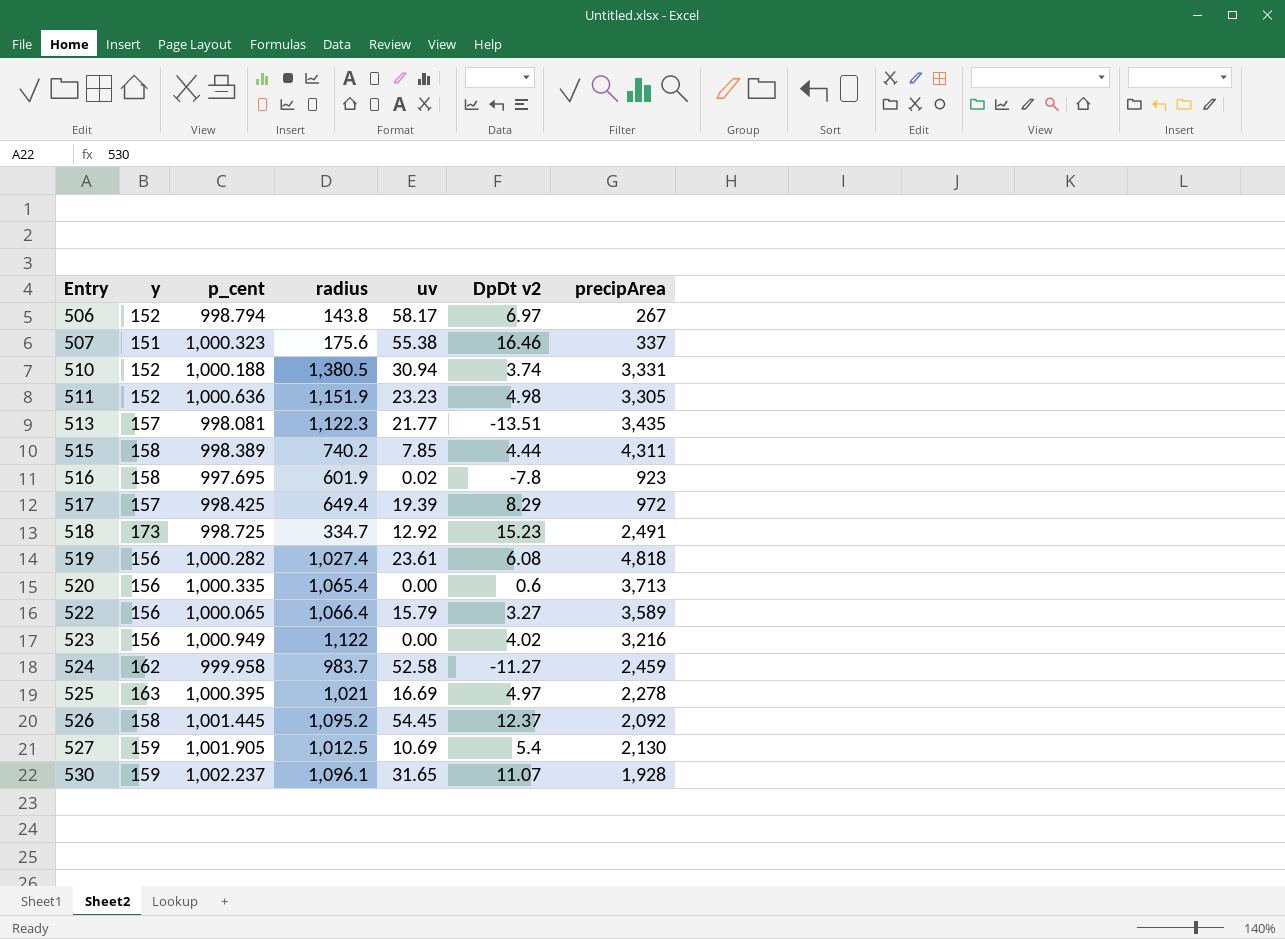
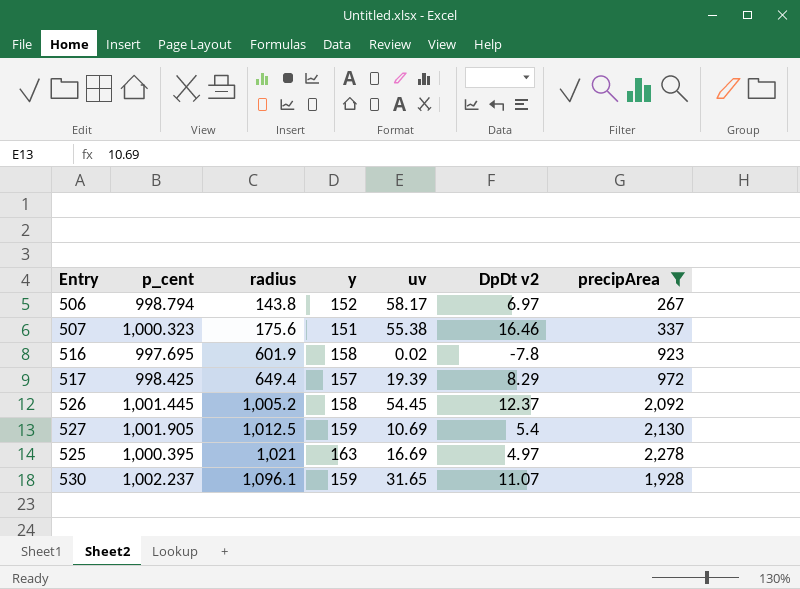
filter: none -> precipArea <= 2,278
row order: Entry ascending -> radius ascending
column y | position: 2 -> 4
526 | radius: 1,095.2 -> 1,005.2

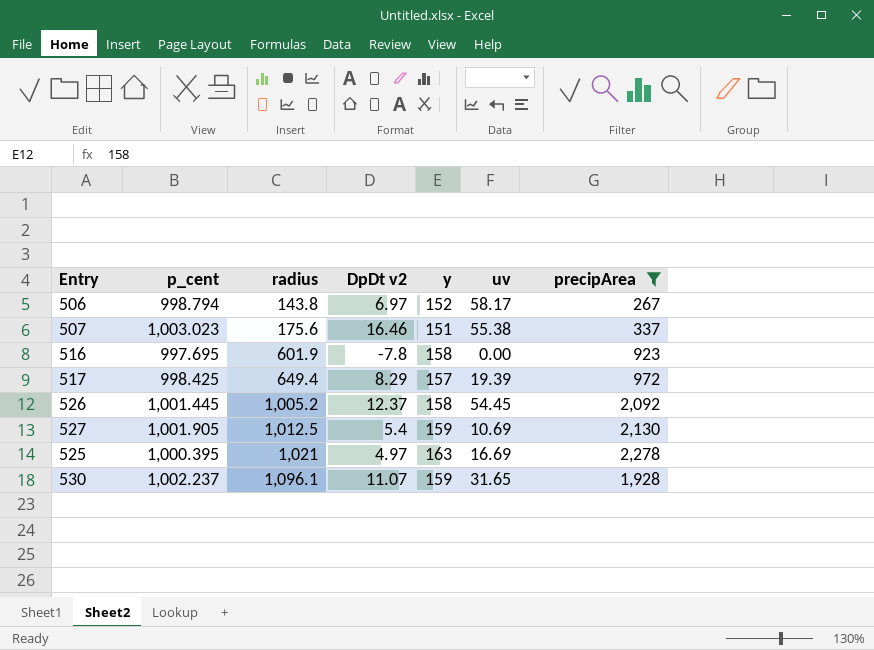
column DpDt v2 | position: 6 -> 4
507 | p_cent: 1,000.323 -> 1,003.023
516 | uv: 0.02 -> 0.00

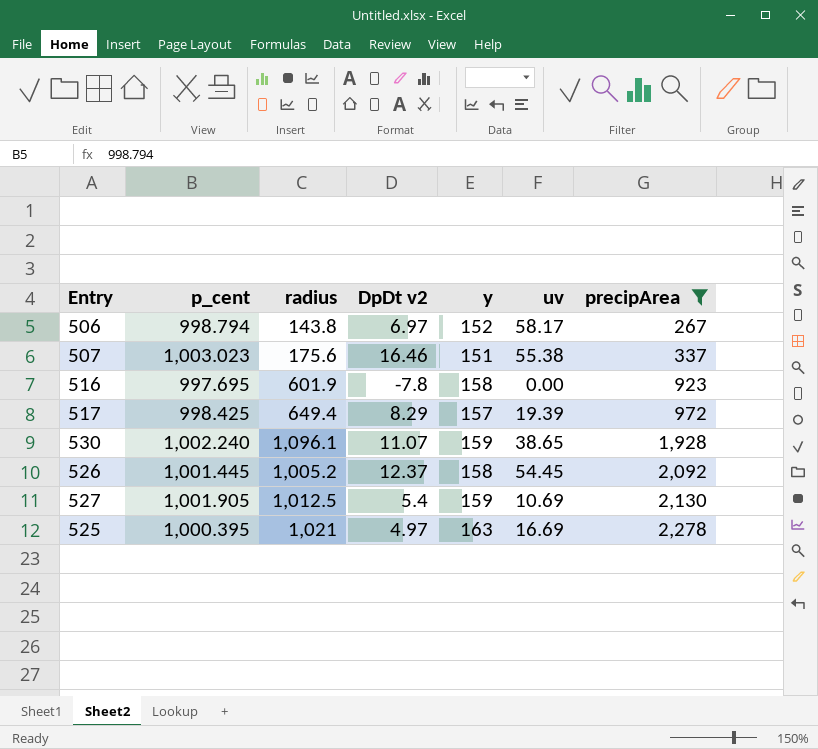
row order: radius ascending -> precipArea ascending
530 | p_cent: 1,002.237 -> 1,002.240
530 | uv: 31.65 -> 38.65

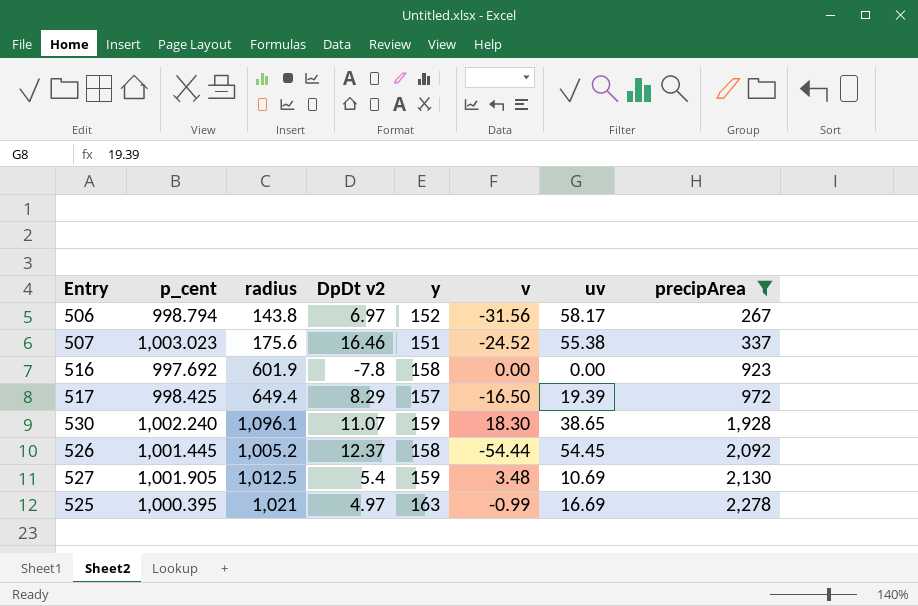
column v | position: none -> 6
516 | p_cent: 997.695 -> 997.692

